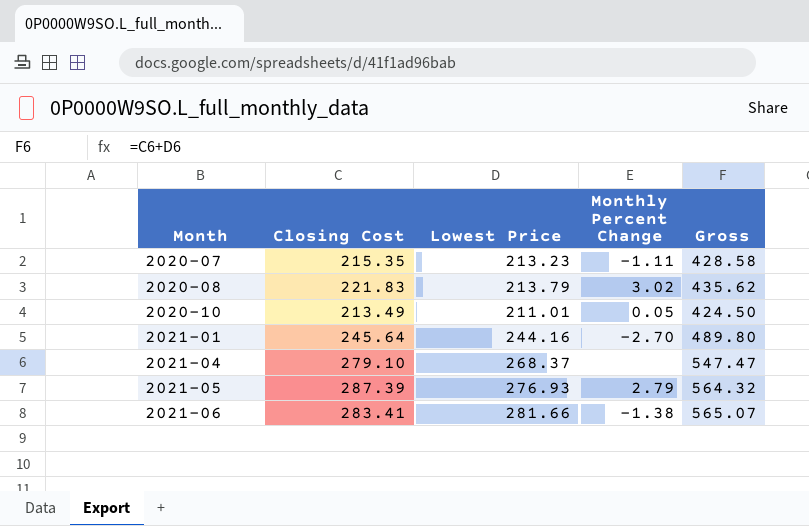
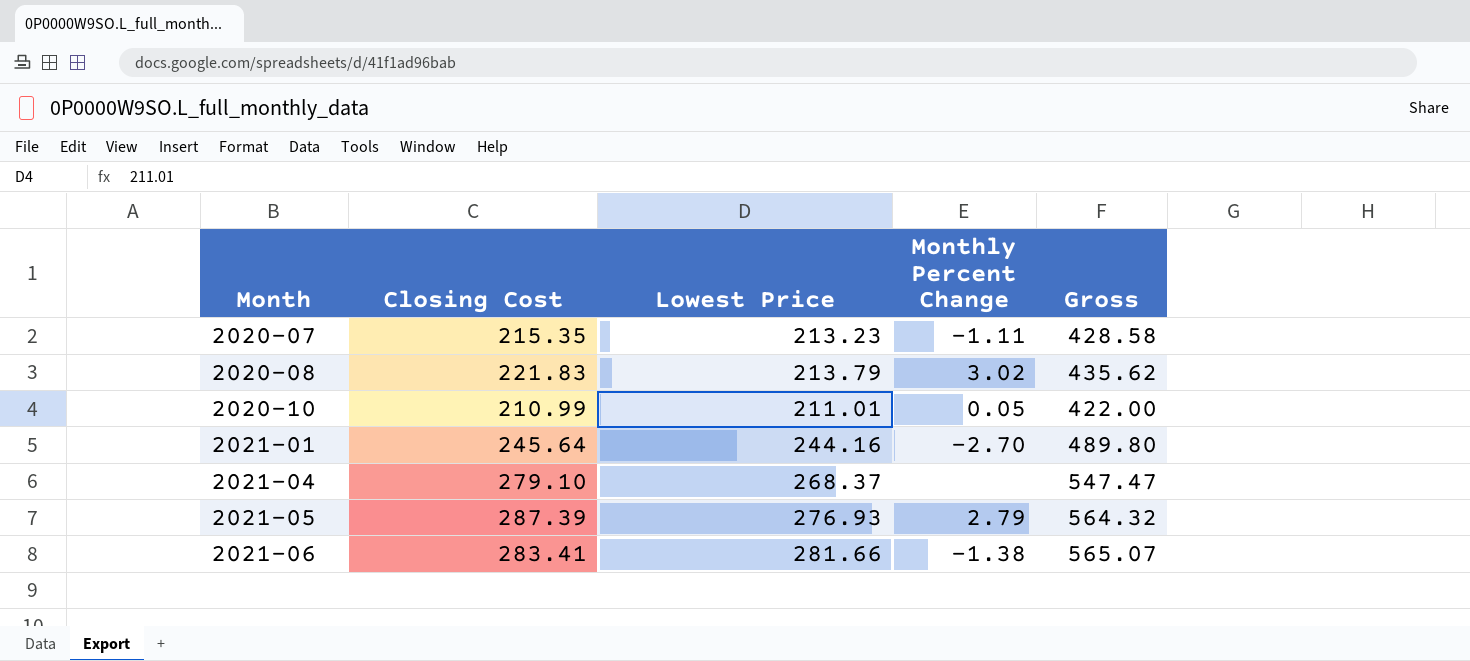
2020-10 | Closing Cost: 213.49 -> 210.99
2020-10 | Gross: 424.50 -> 422.00

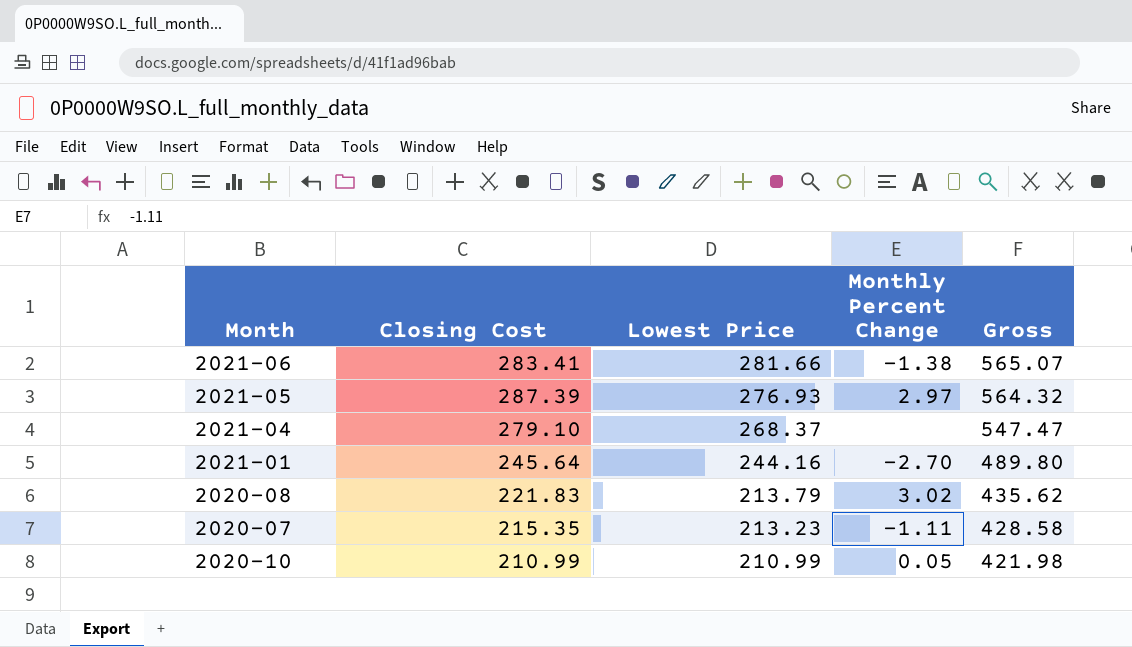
row order: Month ascending -> Lowest Price descending
2021-05 | Monthly Percent Change: 2.79 -> 2.97
2020-10 | Lowest Price: 211.01 -> 210.99
2020-10 | Gross: 422.00 -> 421.98

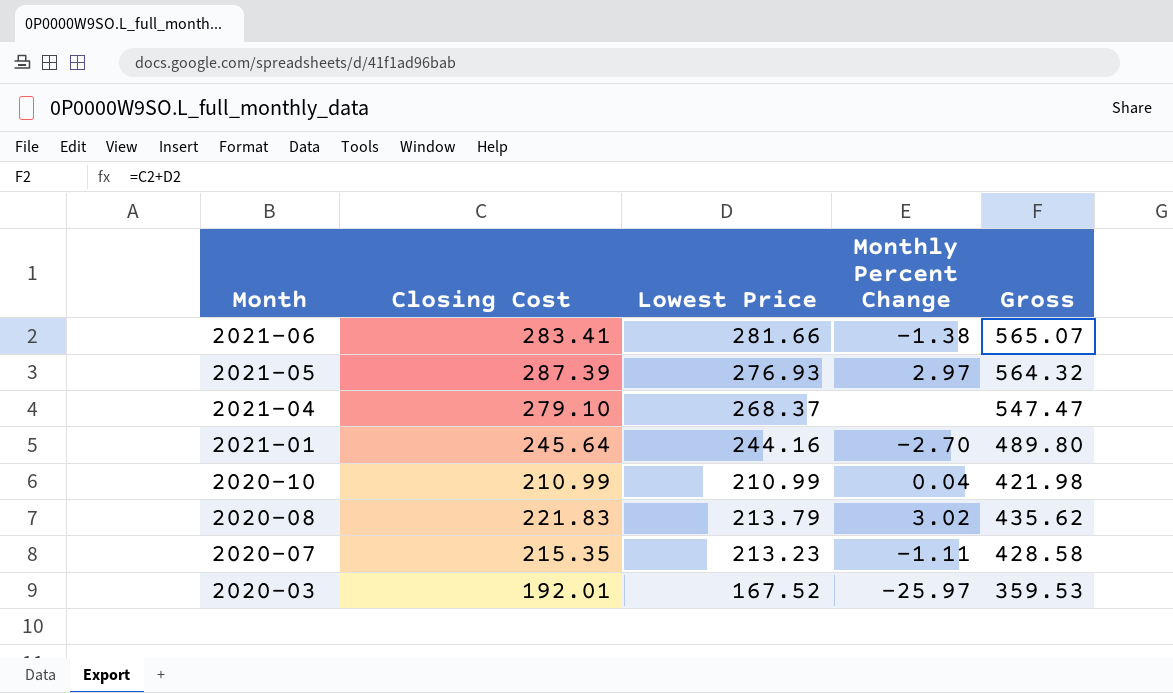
row order: Lowest Price descending -> Month descending
2020-10 | Monthly Percent Change: 0.05 -> 0.04
row 2020-03: none -> 192.01 | 167.52 | -25.97 | 359.53

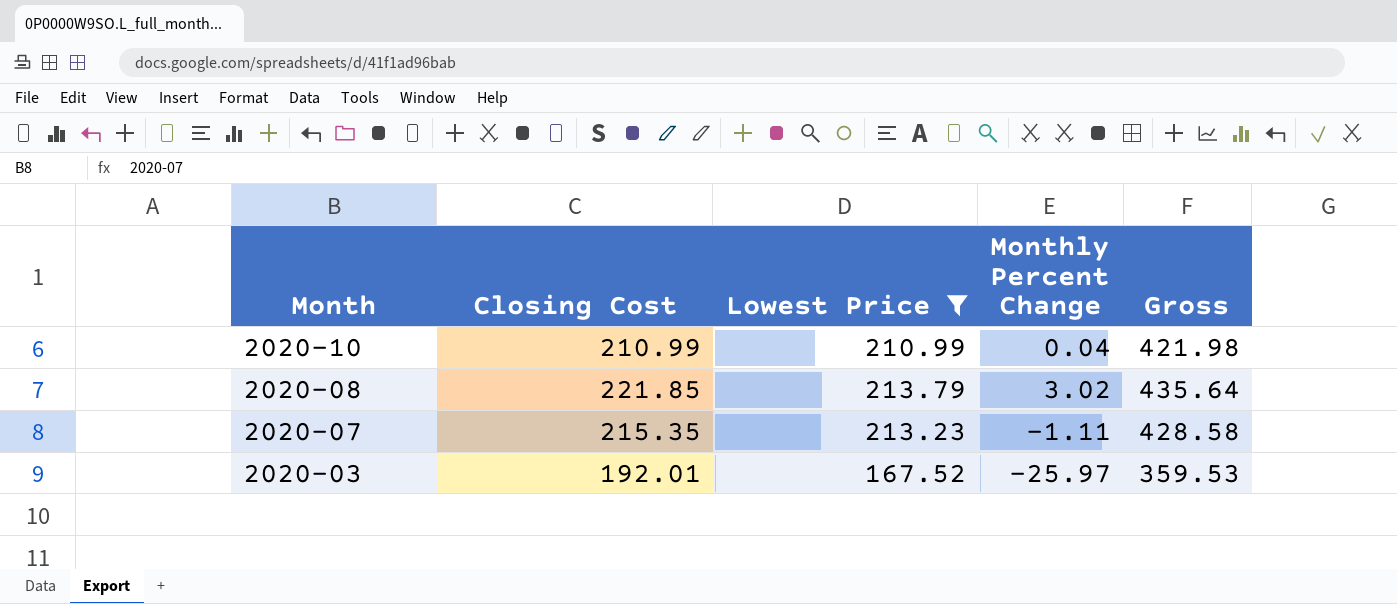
filter: none -> Lowest Price <= 213.79
2020-08 | Closing Cost: 221.83 -> 221.85
2020-08 | Gross: 435.62 -> 435.64

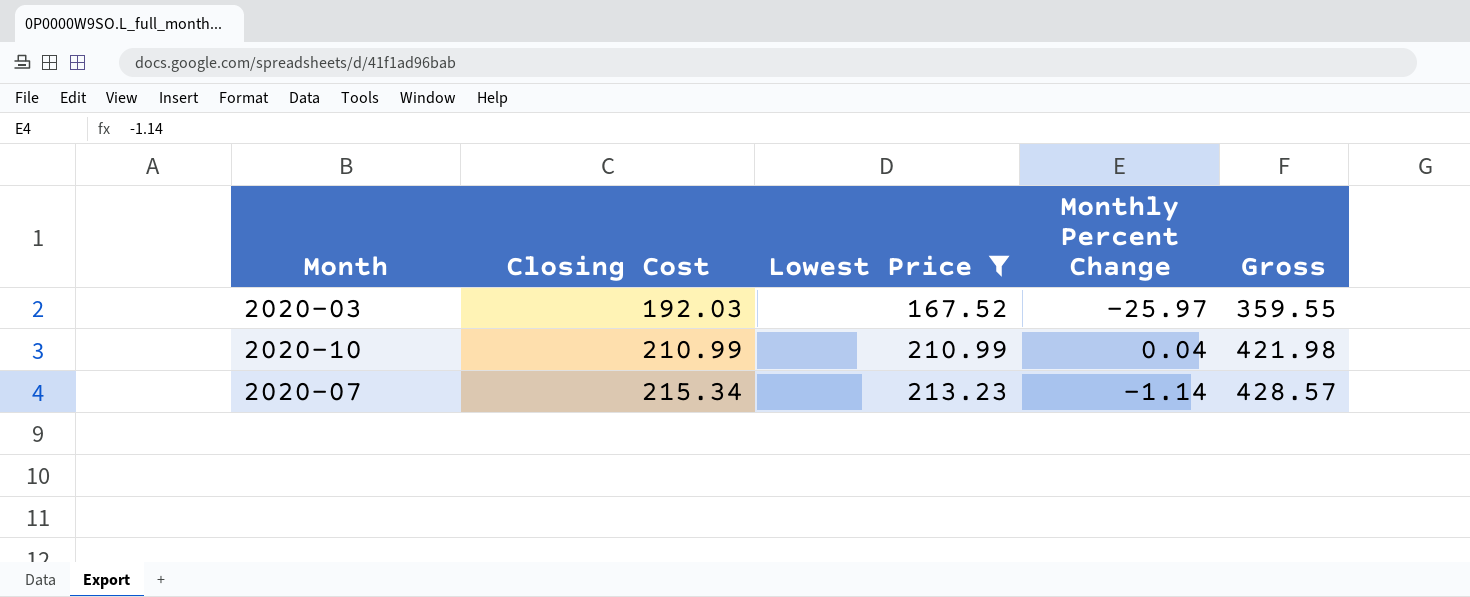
row order: Month descending -> Closing Cost ascending
row 2020-08: 221.85 | 213.79 | 3.02 | 435.64 -> none
2020-03 | Closing Cost: 192.01 -> 192.03
2020-03 | Gross: 359.53 -> 359.55
2020-07 | Closing Cost: 215.35 -> 215.34
2020-07 | Monthly Percent Change: -1.11 -> -1.14
2020-07 | Gross: 428.58 -> 428.57

